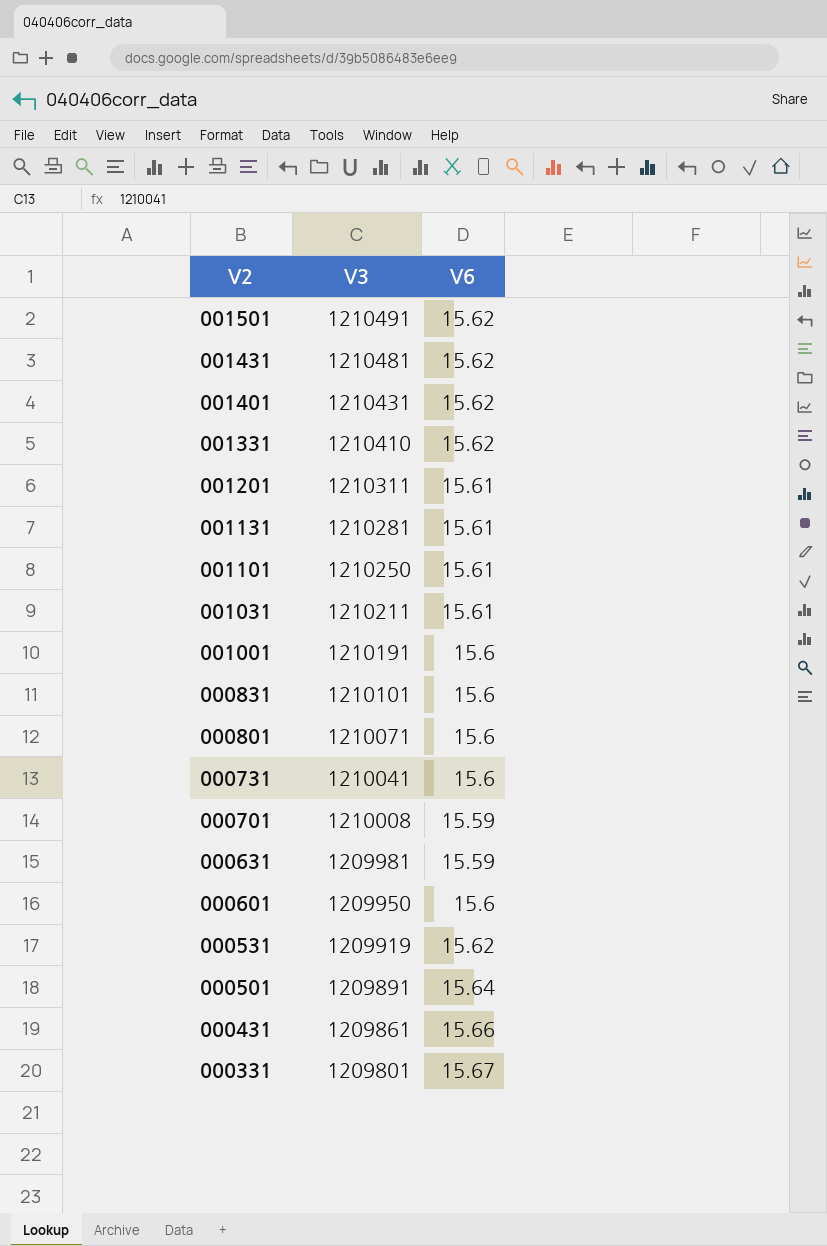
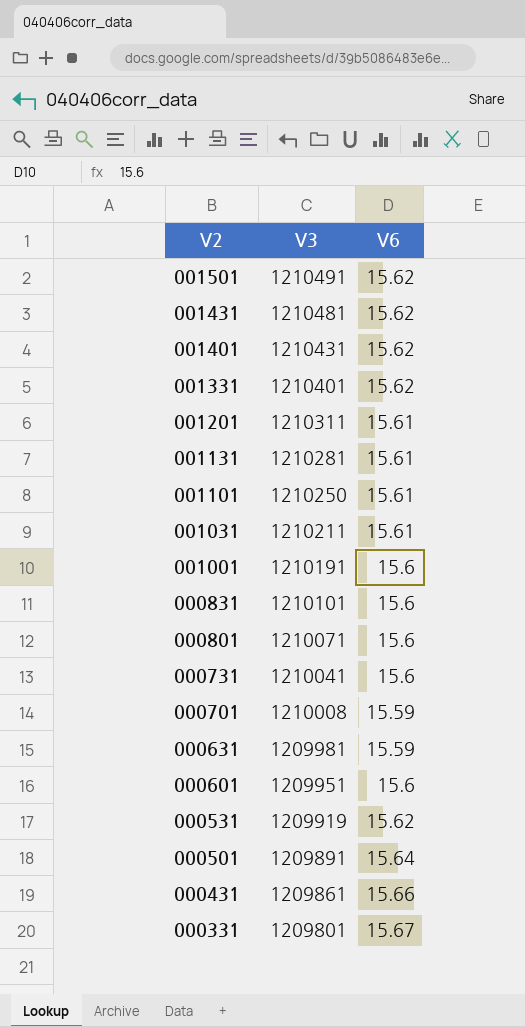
001331 | V3: 1210410 -> 1210401
000601 | V3: 1209950 -> 1209951

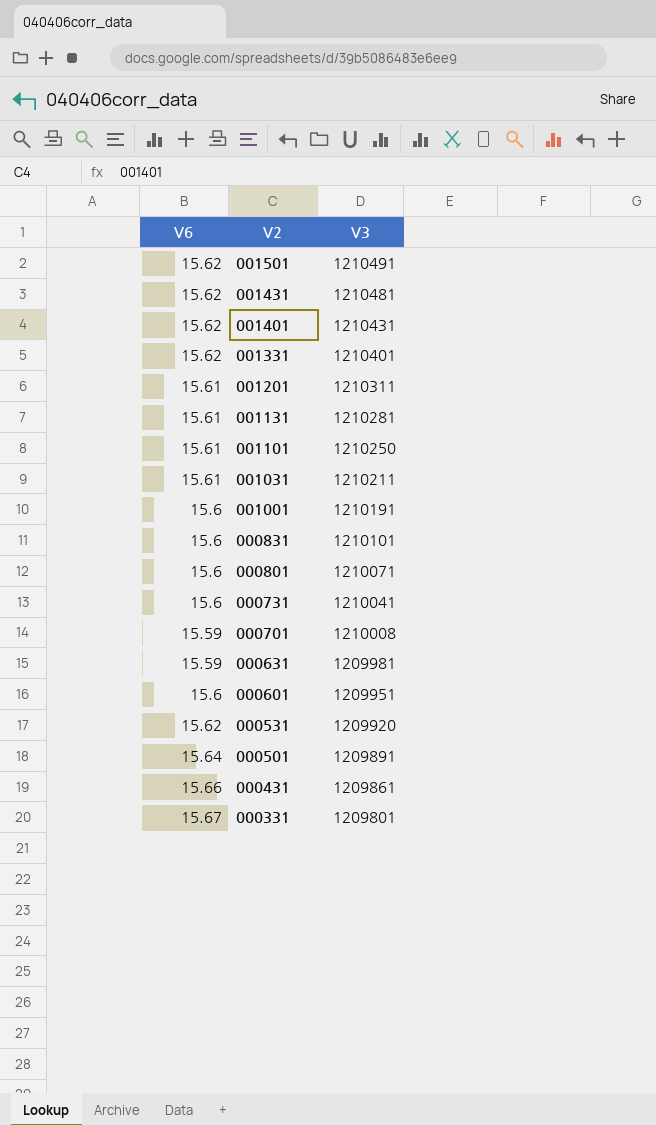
column V6 | position: 3 -> 1
000531 | V3: 1209919 -> 1209920

